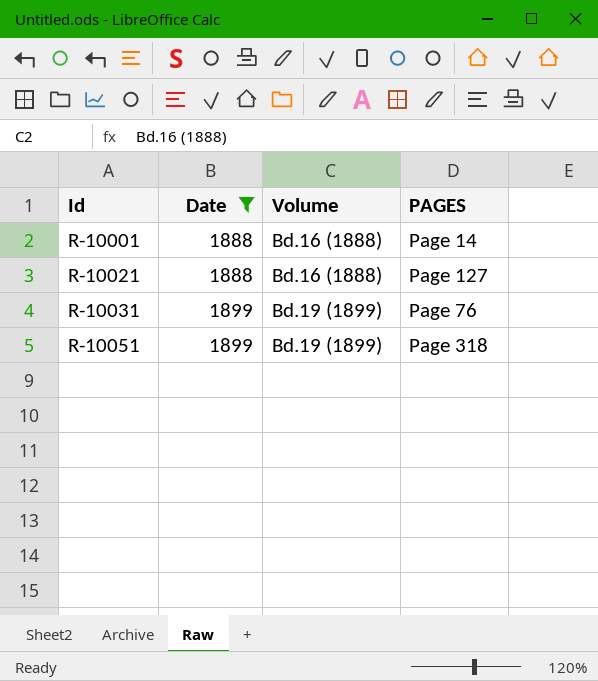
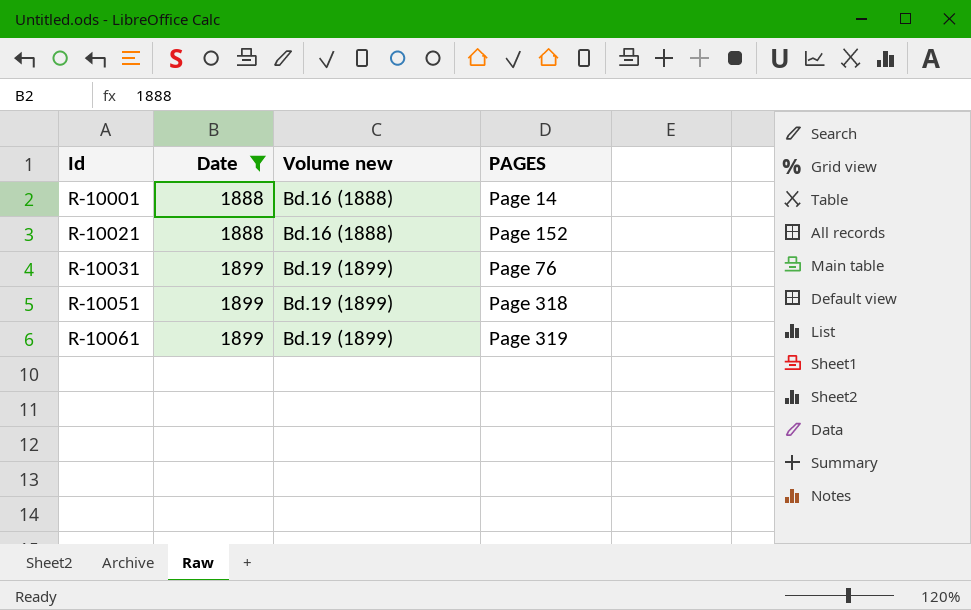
column name: Volume -> Volume new
R-10021 | PAGES: Page 127 -> Page 152
row R-10061: none -> 1899 | Bd.19 (1899) | Page 319

